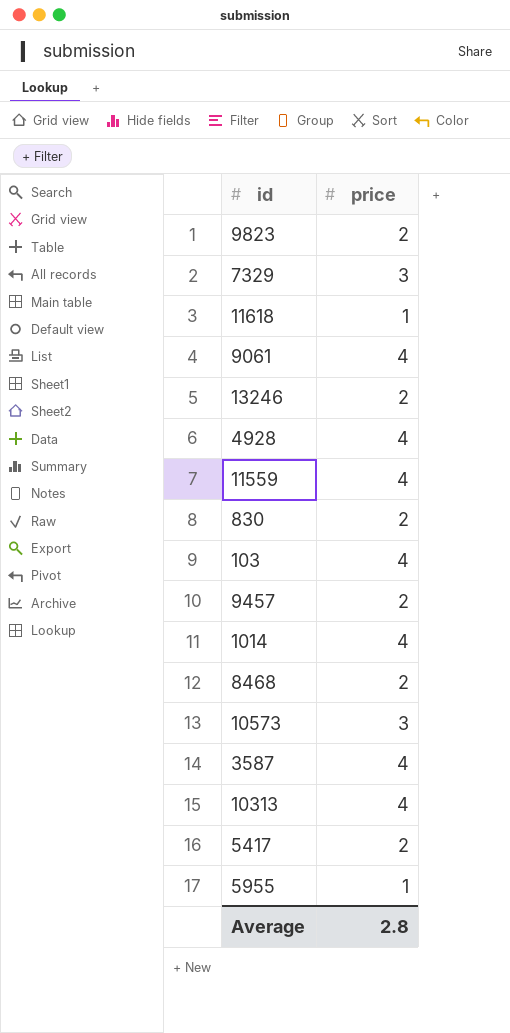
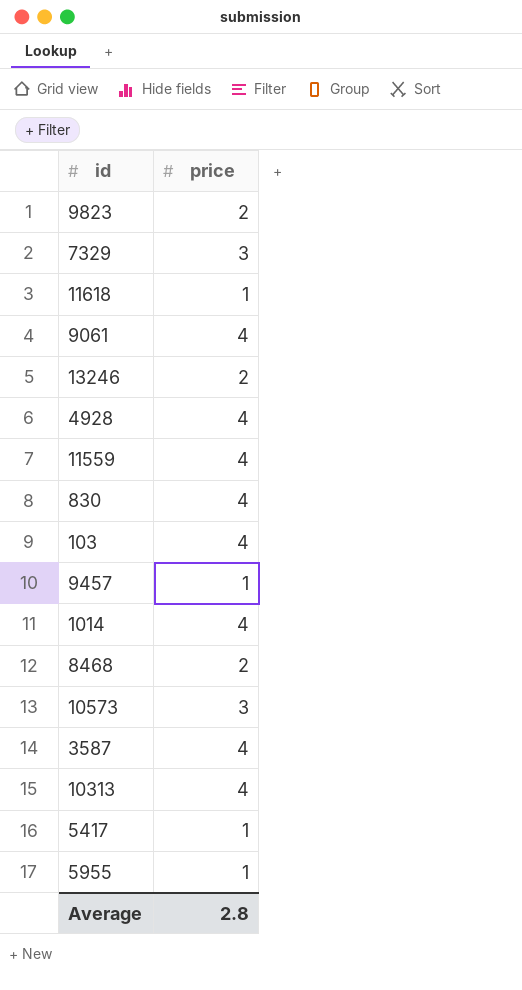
830 | price: 2 -> 4
9457 | price: 2 -> 1
5417 | price: 2 -> 1

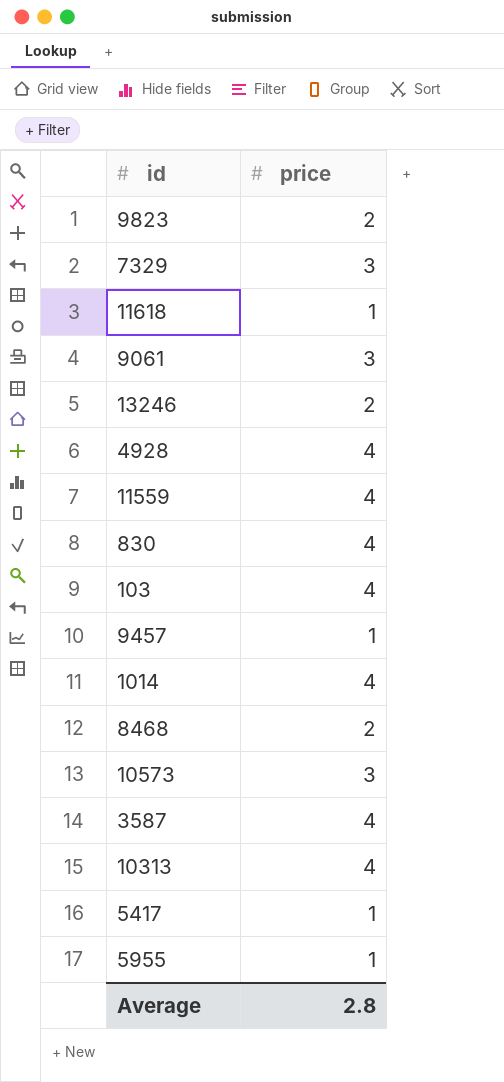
9061 | price: 4 -> 3

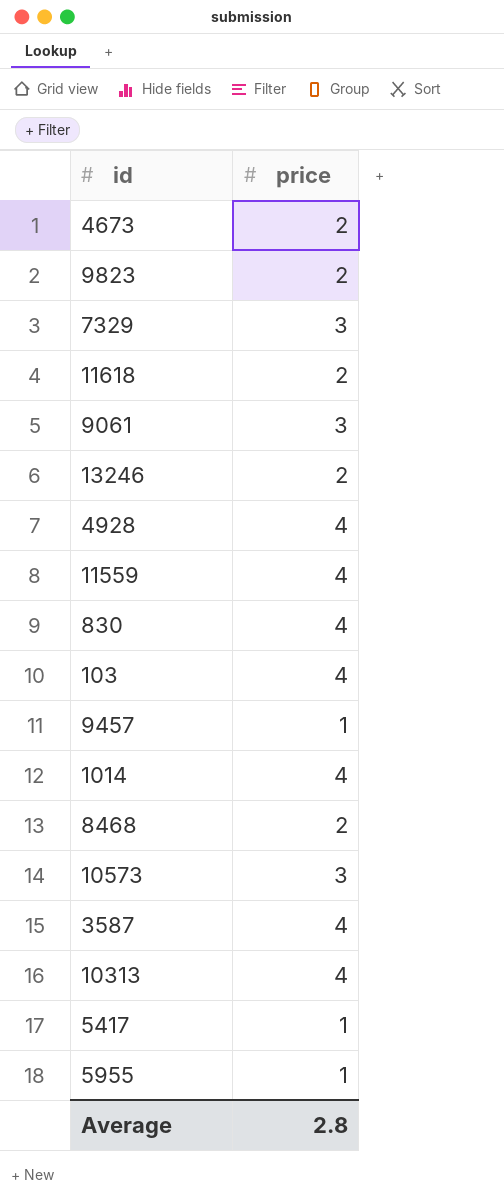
row 4673: none -> 2
11618 | price: 1 -> 2

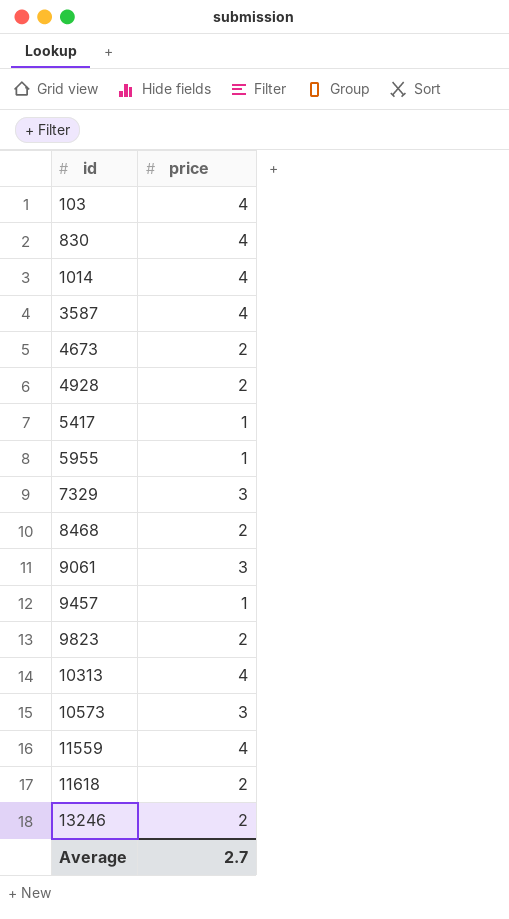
row order: none -> id ascending
4928 | price: 4 -> 2
Average | price: 2.8 -> 2.7

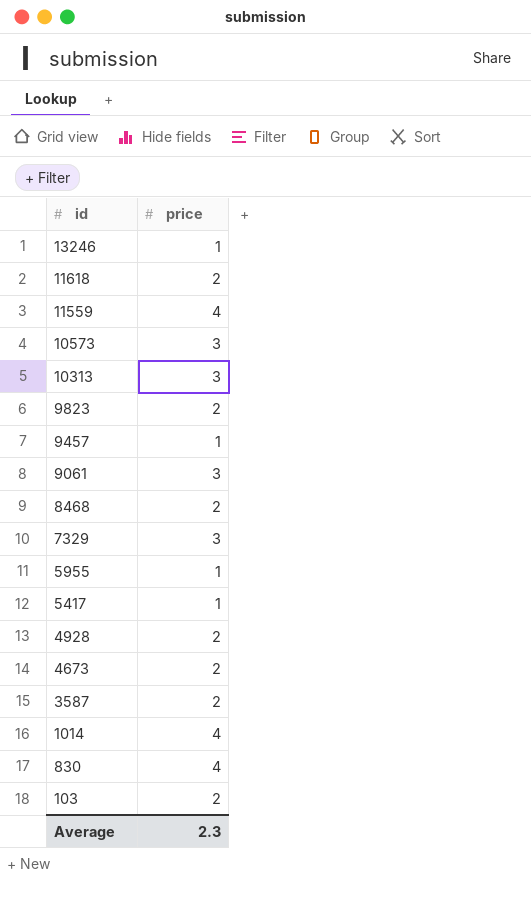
row order: id ascending -> id descending
13246 | price: 2 -> 1
10313 | price: 4 -> 3
3587 | price: 4 -> 2
103 | price: 4 -> 2
Average | price: 2.7 -> 2.3

